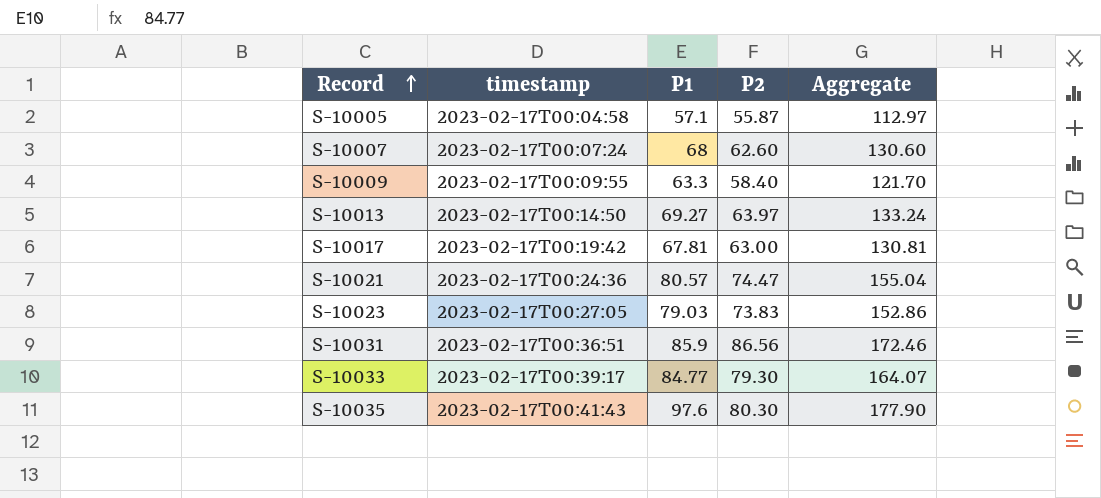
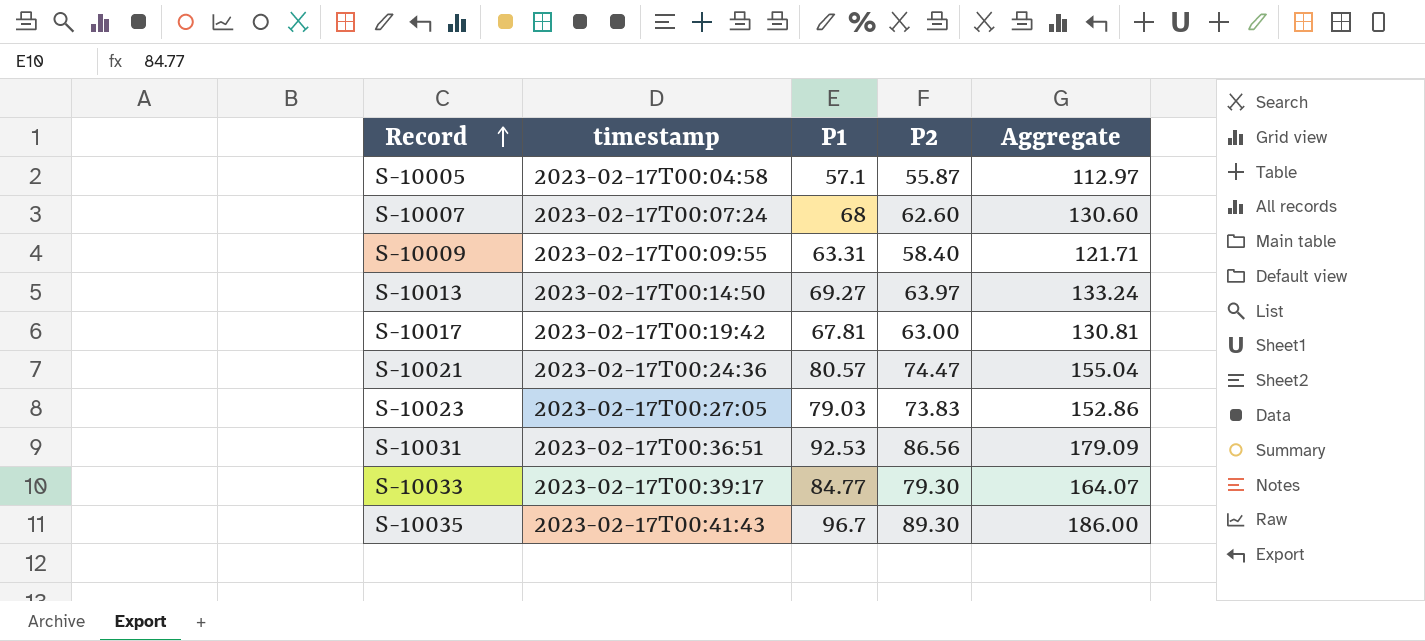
S-10009 | P1: 63.3 -> 63.31
S-10009 | Aggregate: 121.70 -> 121.71
S-10031 | P1: 85.9 -> 92.53
S-10031 | Aggregate: 172.46 -> 179.09
S-10035 | P1: 97.6 -> 96.7
S-10035 | P2: 80.30 -> 89.30
S-10035 | Aggregate: 177.90 -> 186.00

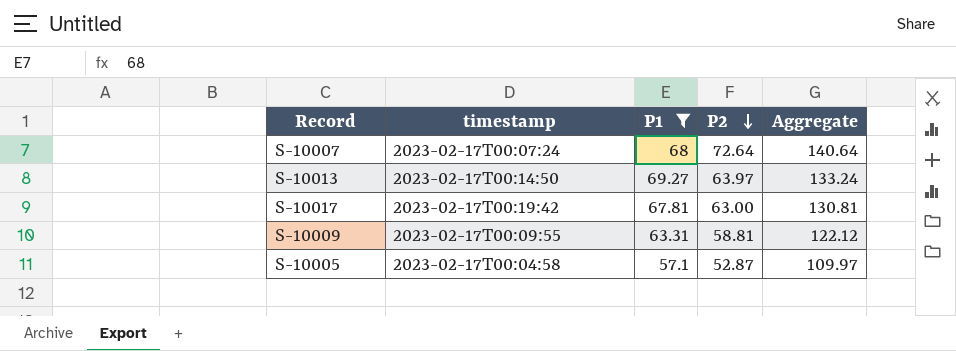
filter: none -> P1 <= 69.27
row order: Record ascending -> P2 descending
S-10007 | P2: 62.60 -> 72.64
S-10007 | Aggregate: 130.60 -> 140.64
S-10009 | P2: 58.40 -> 58.81
S-10009 | Aggregate: 121.71 -> 122.12
S-10005 | P2: 55.87 -> 52.87
S-10005 | Aggregate: 112.97 -> 109.97

